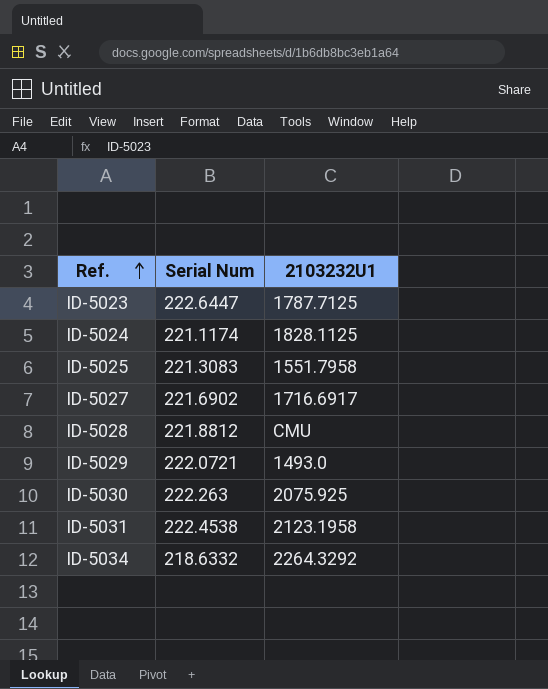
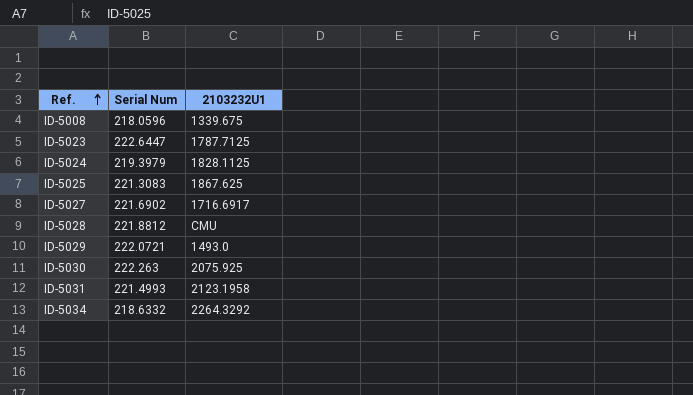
row ID-5008: none -> 218.0596 | 1339.675
ID-5024 | Serial Num: 221.1174 -> 219.3979
ID-5025 | 2103232U1: 1551.7958 -> 1867.625
ID-5031 | Serial Num: 222.4538 -> 221.4993

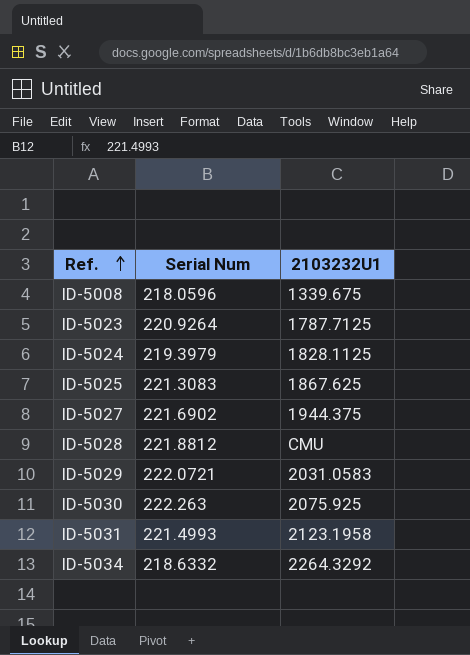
ID-5023 | Serial Num: 222.6447 -> 220.9264
ID-5027 | 2103232U1: 1716.6917 -> 1944.375
ID-5029 | 2103232U1: 1493.0 -> 2031.0583

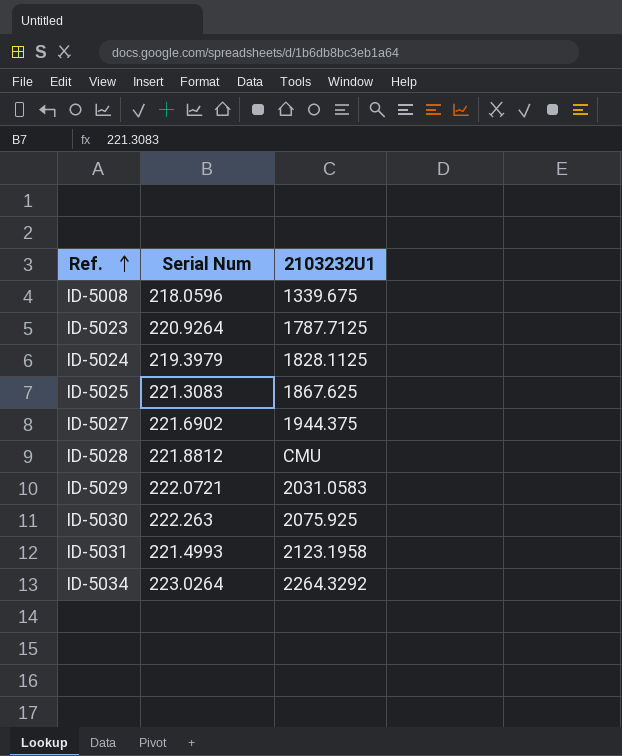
ID-5034 | Serial Num: 218.6332 -> 223.0264

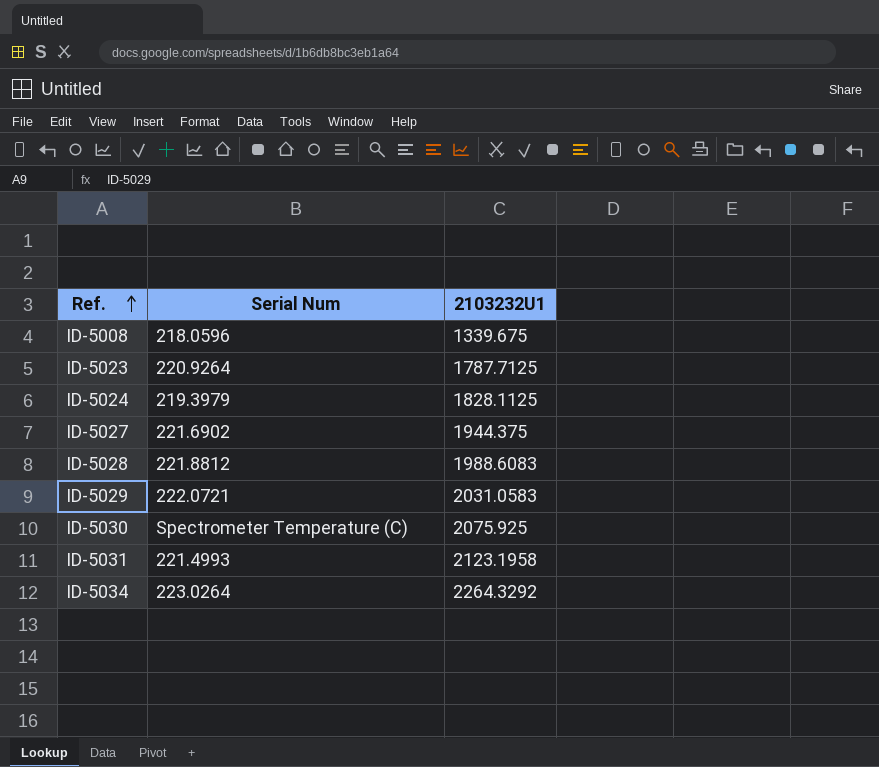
row ID-5025: 221.3083 | 1867.625 -> none
ID-5028 | 2103232U1: CMU -> 1988.6083
ID-5030 | Serial Num: 222.263 -> Spectrometer Temperature (C)

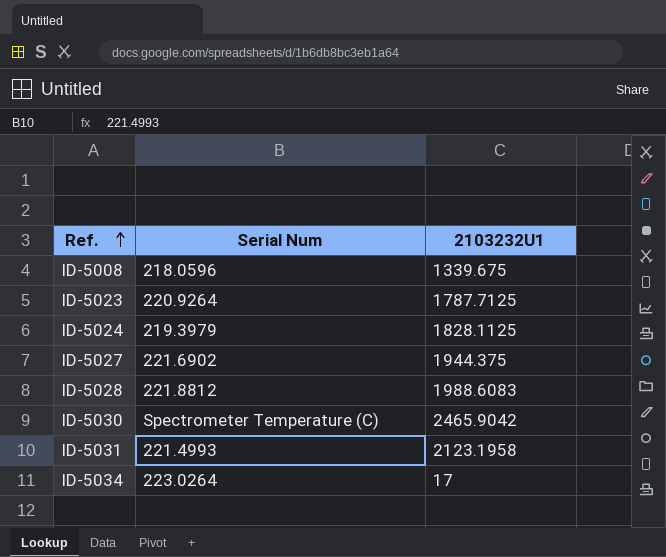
row ID-5029: 222.0721 | 2031.0583 -> none
ID-5030 | 2103232U1: 2075.925 -> 2465.9042
ID-5034 | 2103232U1: 2264.3292 -> 17

